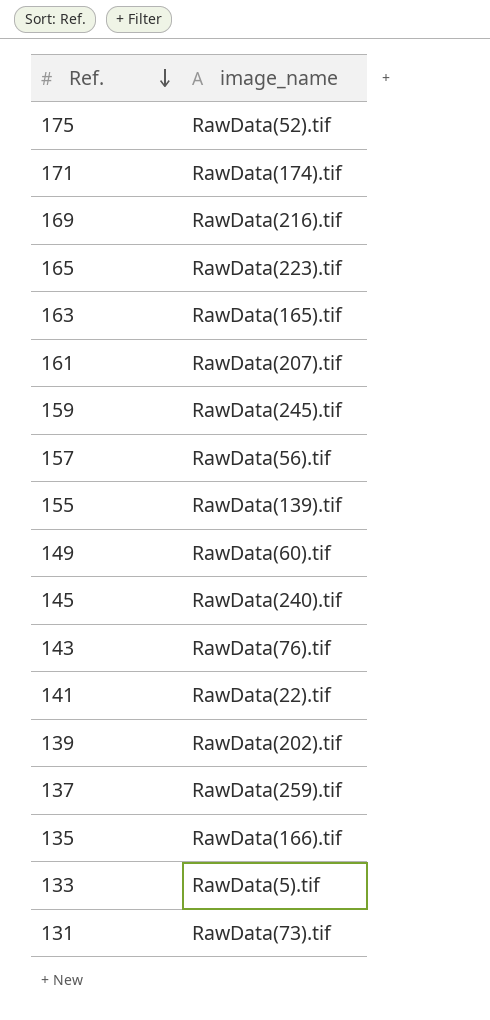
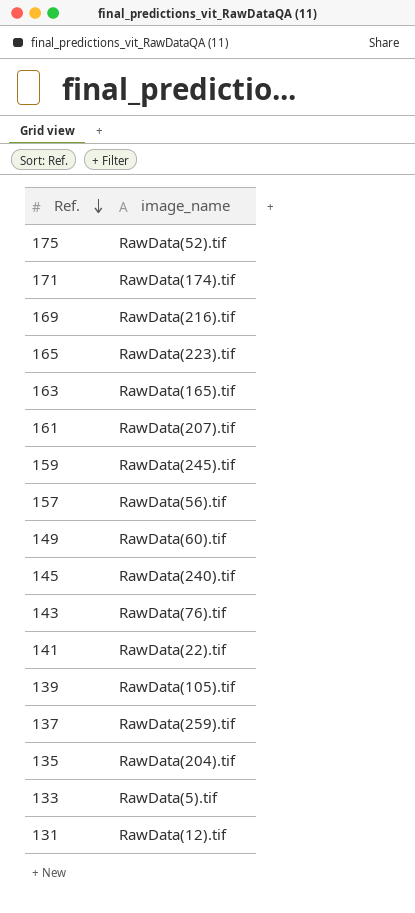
row 155: RawData(139).tif -> none
139 | image_name: RawData(202).tif -> RawData(105).tif
135 | image_name: RawData(166).tif -> RawData(204).tif
131 | image_name: RawData(73).tif -> RawData(12).tif

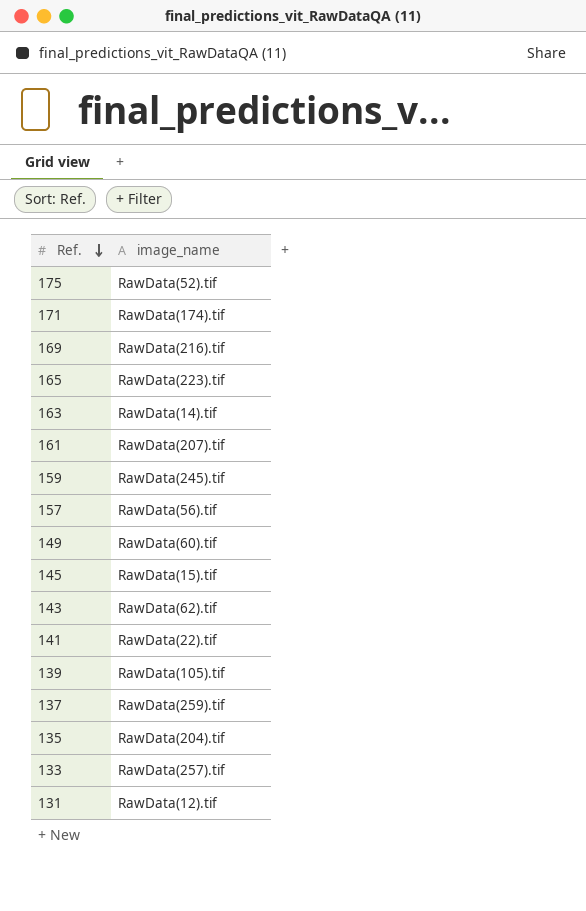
163 | image_name: RawData(165).tif -> RawData(14).tif
145 | image_name: RawData(240).tif -> RawData(15).tif
143 | image_name: RawData(76).tif -> RawData(62).tif
133 | image_name: RawData(5).tif -> RawData(257).tif

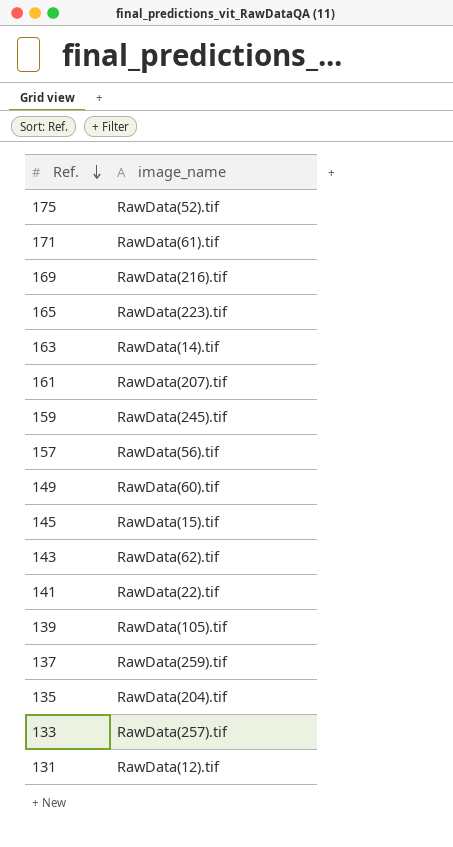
171 | image_name: RawData(174).tif -> RawData(61).tif

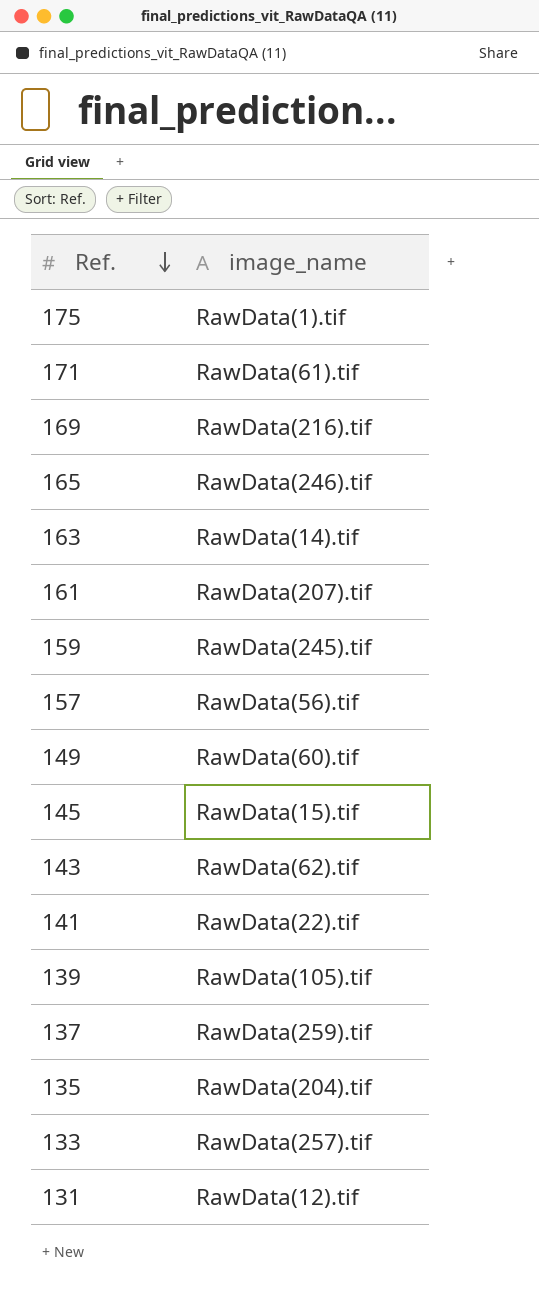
175 | image_name: RawData(52).tif -> RawData(1).tif
165 | image_name: RawData(223).tif -> RawData(246).tif

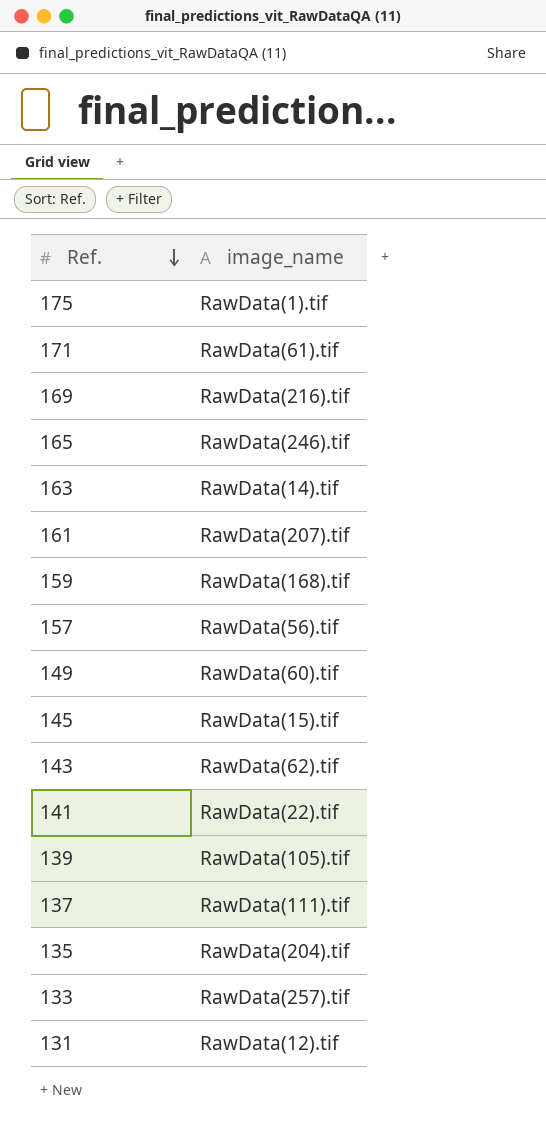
159 | image_name: RawData(245).tif -> RawData(168).tif
137 | image_name: RawData(259).tif -> RawData(111).tif

